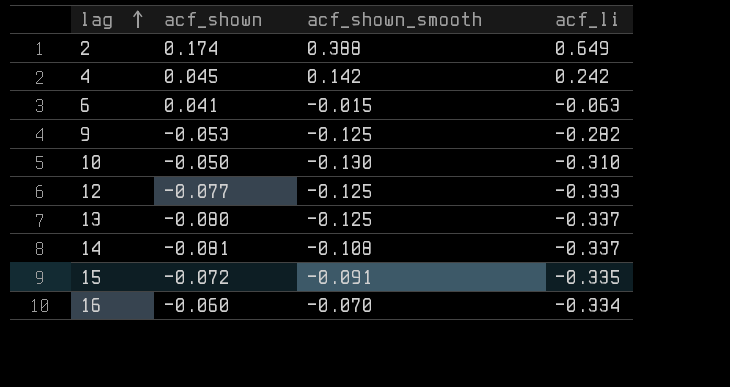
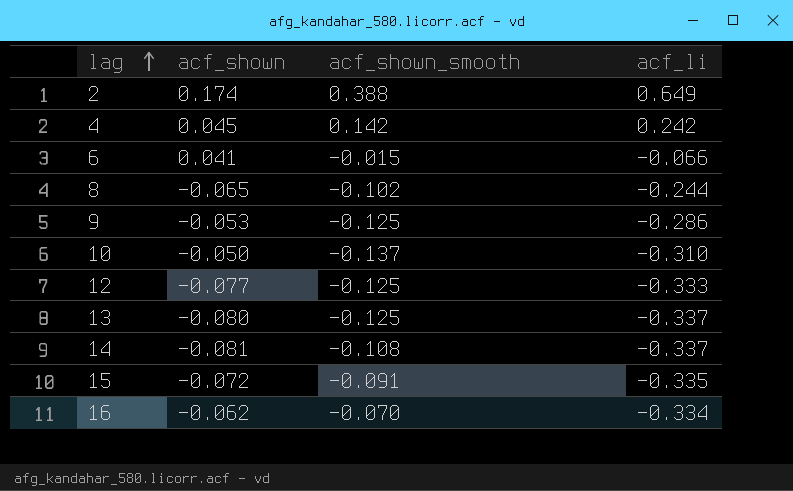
6 | acf_li: -0.063 -> -0.066
row 8: none -> -0.065 | -0.102 | -0.244
9 | acf_li: -0.282 -> -0.286
10 | acf_shown_smooth: -0.130 -> -0.137
16 | acf_shown: -0.060 -> -0.062

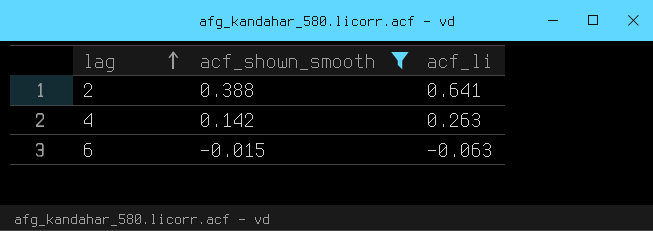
filter: none -> acf_shown_smooth >= -0.015
column acf_shown | position: 2 -> none
2 | acf_li: 0.649 -> 0.641
4 | acf_li: 0.242 -> 0.263
6 | acf_li: -0.066 -> -0.063

